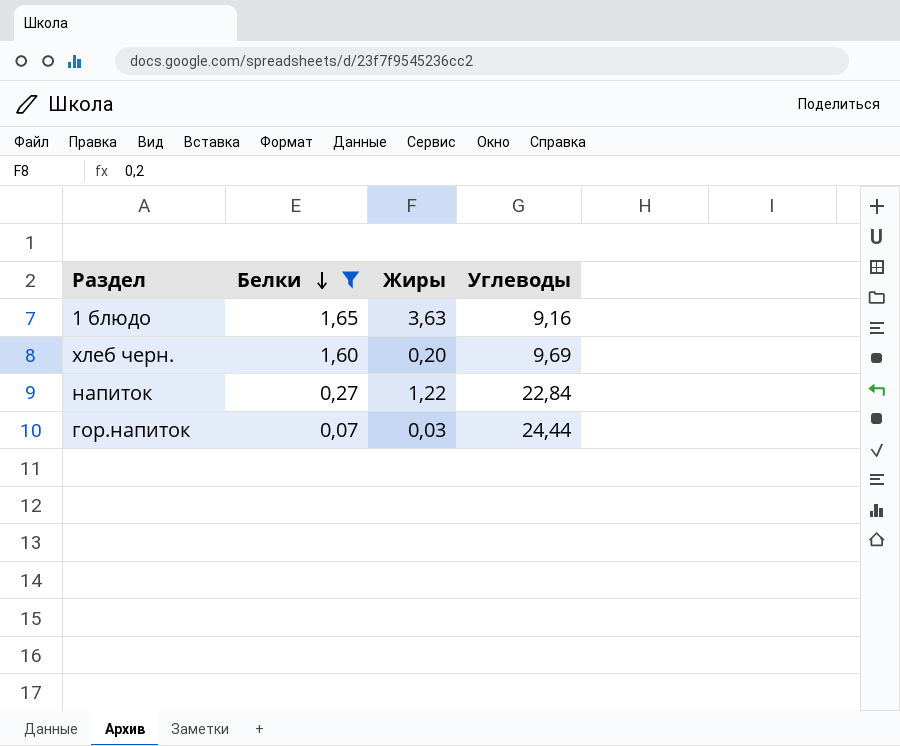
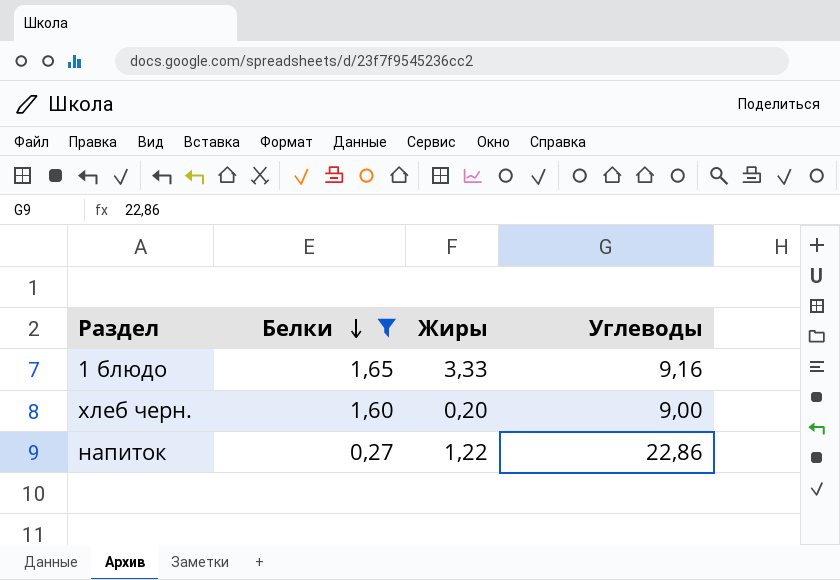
row гор.напиток: 0,07 | 0,03 | 24,44 -> none
1 блюдо | Жиры: 3,63 -> 3,33
хлеб черн. | Углеводы: 9,69 -> 9,00
напиток | Углеводы: 22,84 -> 22,86

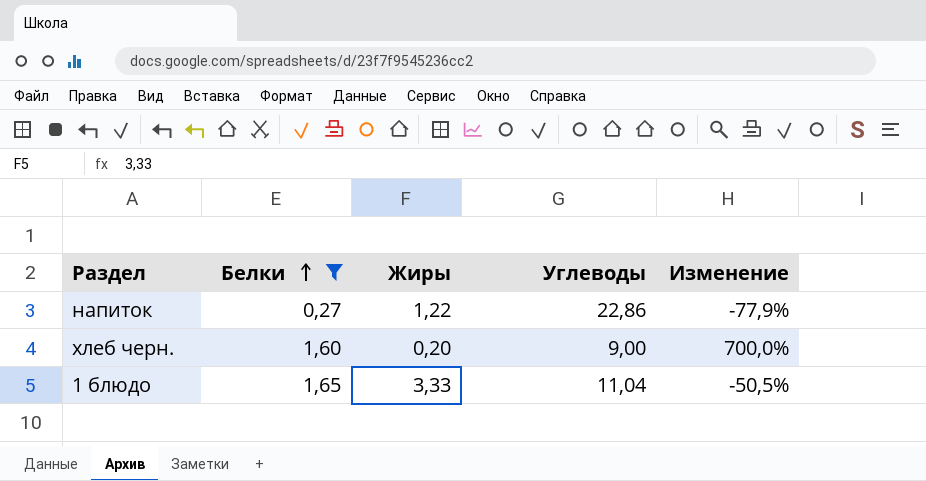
row order: Белки descending -> Белки ascending
column Изменение | formula: none -> ([Белки] - [Жиры]) / [Жиры]
1 блюдо | Углеводы: 9,16 -> 11,04

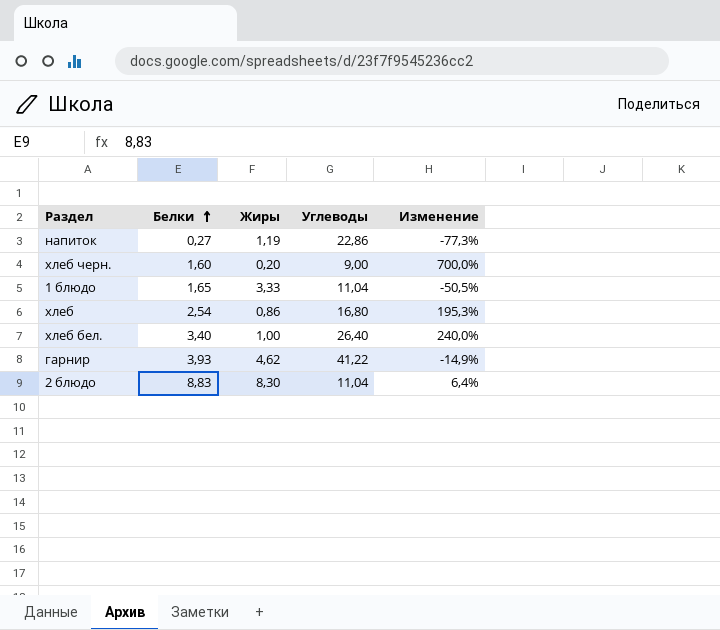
filter: Белки <= 1,65 -> none
напиток | Жиры: 1,22 -> 1,19
напиток | Изменение: -77,9% -> -77,3%

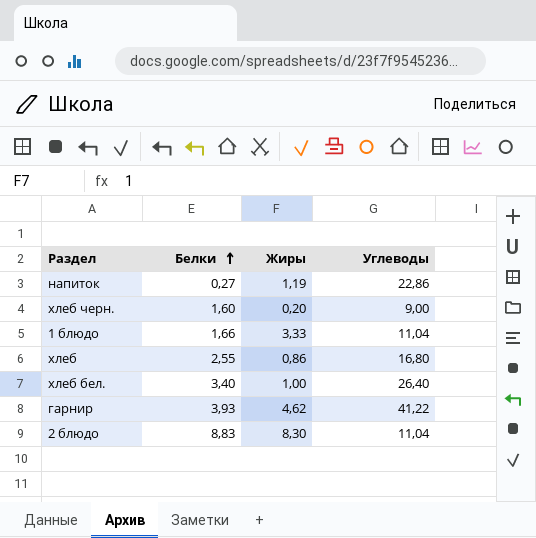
column Изменение | formula: ([Белки] - [Жиры]) / [Жиры] -> none
1 блюдо | Белки: 1,65 -> 1,66
хлеб | Белки: 2,54 -> 2,55

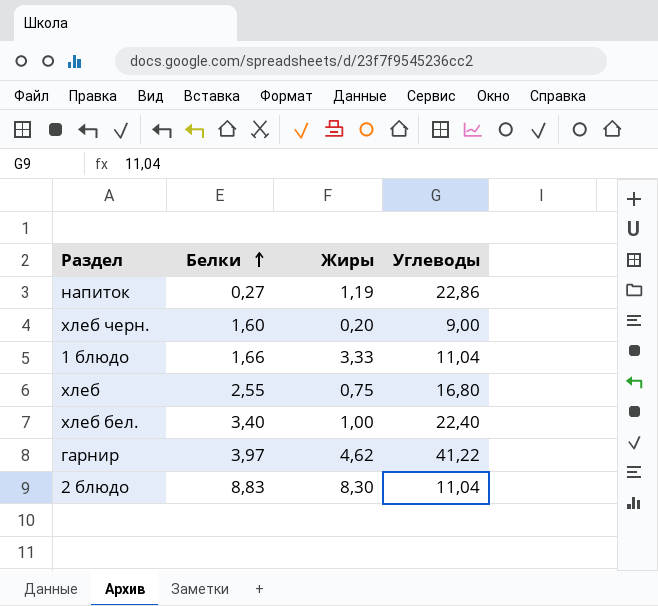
хлеб | Жиры: 0,86 -> 0,75
хлеб бел. | Углеводы: 26,40 -> 22,40
гарнир | Белки: 3,93 -> 3,97

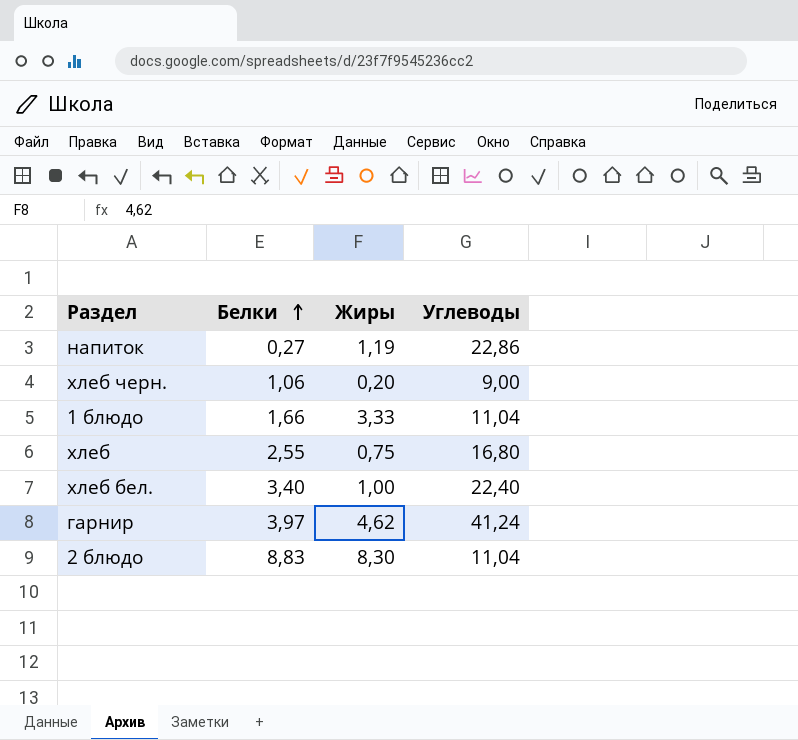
хлеб черн. | Белки: 1,60 -> 1,06
гарнир | Углеводы: 41,22 -> 41,24

